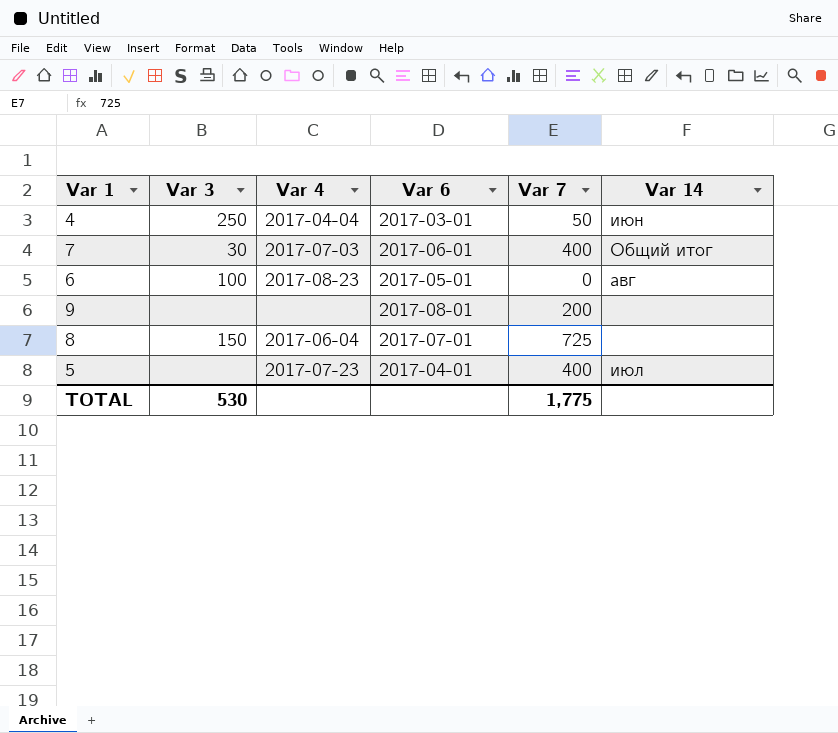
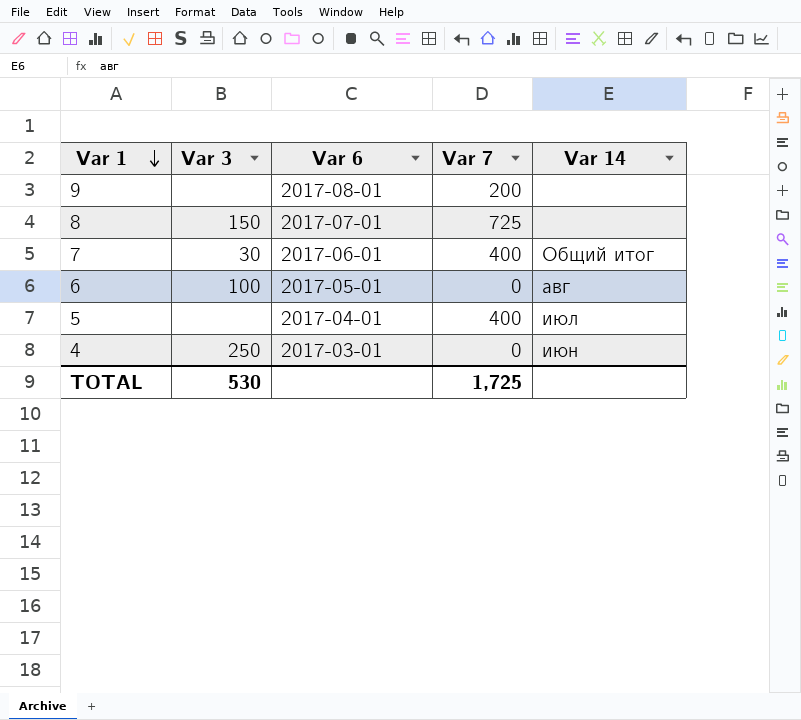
row order: none -> Var 1 descending
column Var 4 | position: 3 -> none
4 | Var 7: 50 -> 0
TOTAL | Var 7: 1,775 -> 1,725

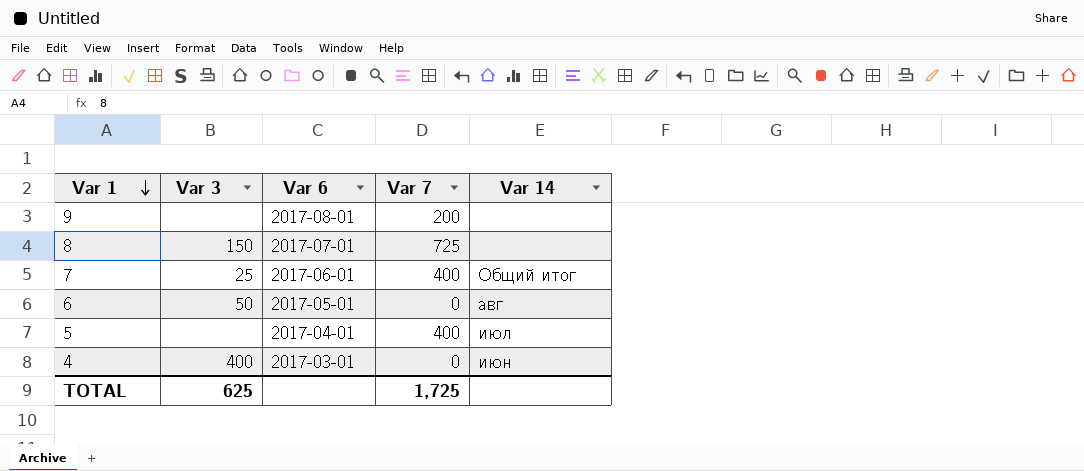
7 | Var 3: 30 -> 25
6 | Var 3: 100 -> 50
4 | Var 3: 250 -> 400
TOTAL | Var 3: 530 -> 625

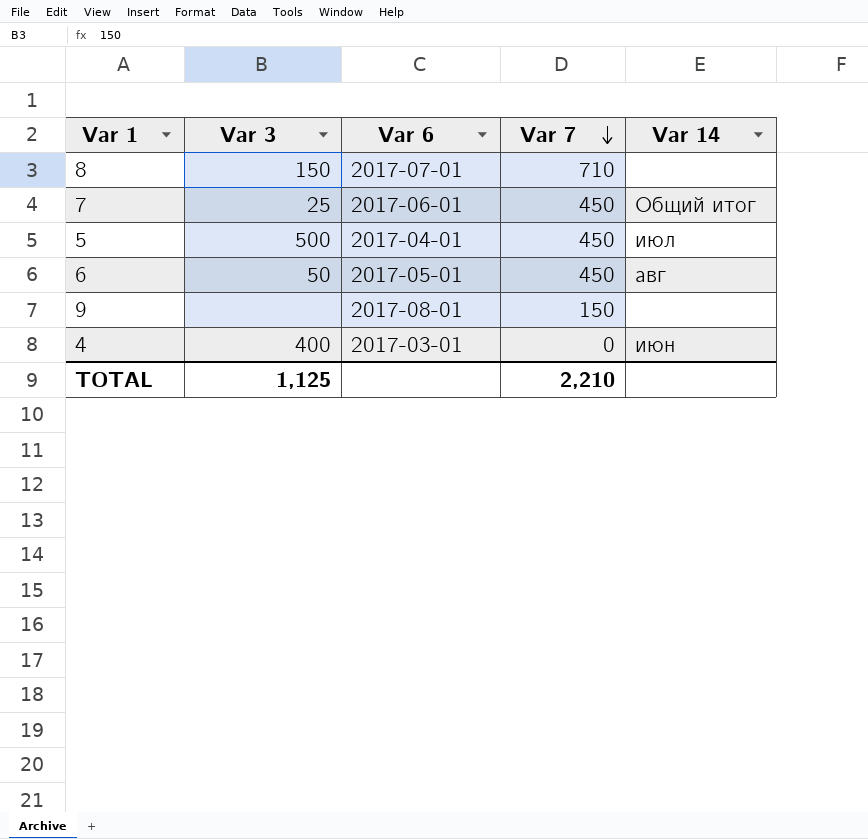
row order: Var 1 descending -> Var 7 descending
8 | Var 7: 725 -> 710
7 | Var 7: 400 -> 450
5 | Var 3: none -> 500
5 | Var 7: 400 -> 450
6 | Var 7: 0 -> 450
9 | Var 7: 200 -> 150
TOTAL | Var 3: 625 -> 1,125
TOTAL | Var 7: 1,725 -> 2,210

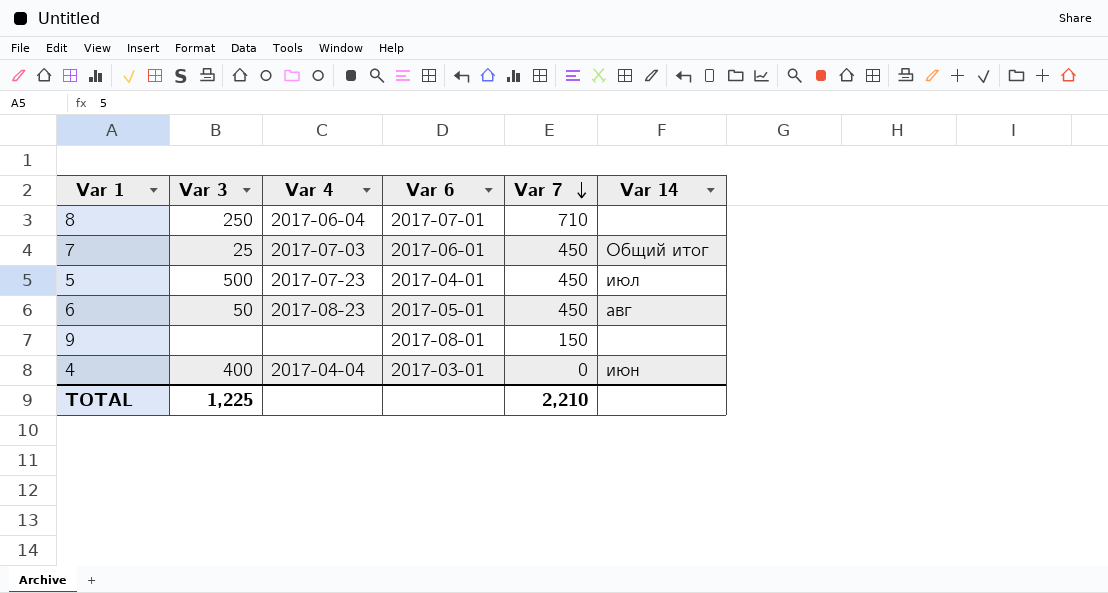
column Var 4 | position: none -> 3
8 | Var 3: 150 -> 250
TOTAL | Var 3: 1,125 -> 1,225

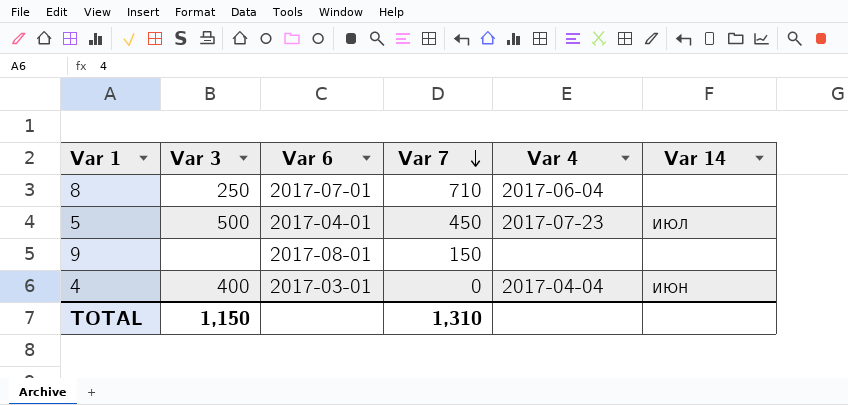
column Var 4 | position: 3 -> 5
row 7: 25 | 2017-07-03 | 2017-06-01 | 450 | Общий итог -> none
row 6: 50 | 2017-08-23 | 2017-05-01 | 450 | авг -> none
TOTAL | Var 3: 1,225 -> 1,150
TOTAL | Var 7: 2,210 -> 1,310

